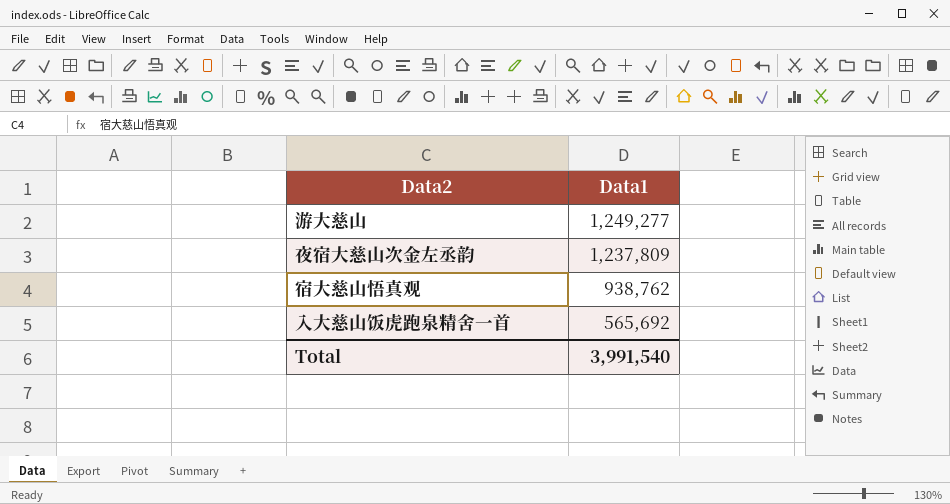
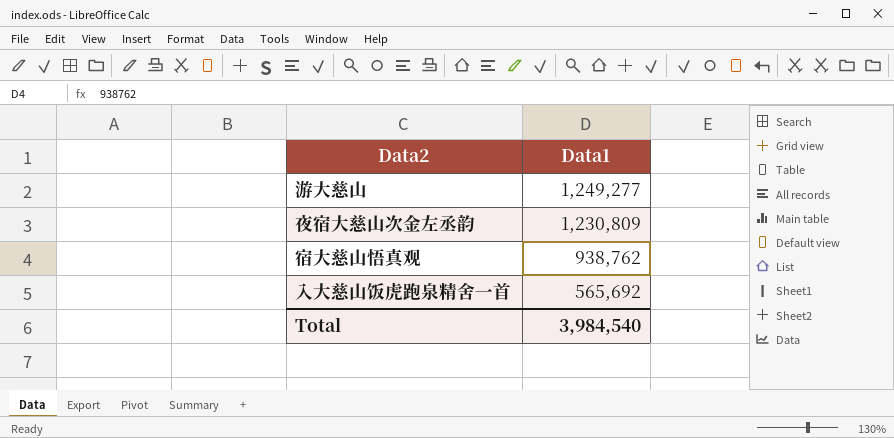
夜宿大慈山次金左丞韵 | Data1: 1,237,809 -> 1,230,809
Total | Data1: 3,991,540 -> 3,984,540

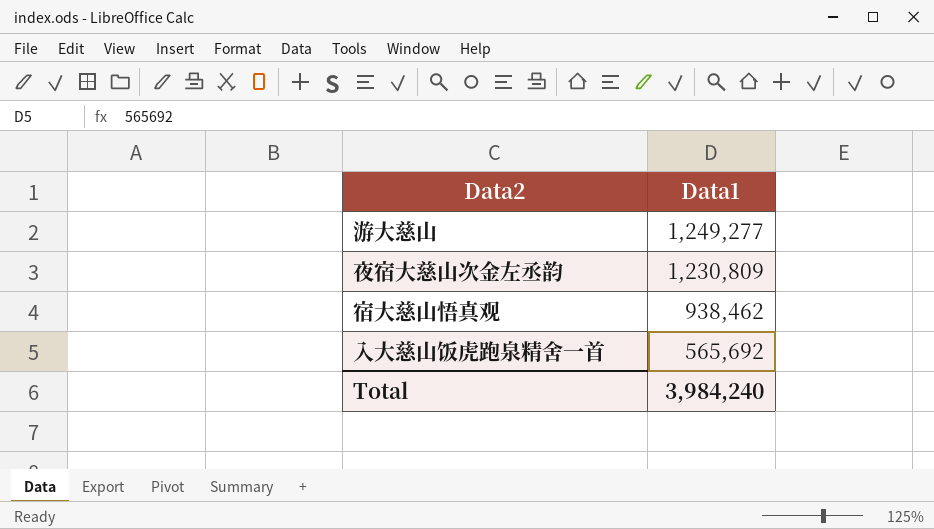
宿大慈山悟真观 | Data1: 938,762 -> 938,462
Total | Data1: 3,984,540 -> 3,984,240

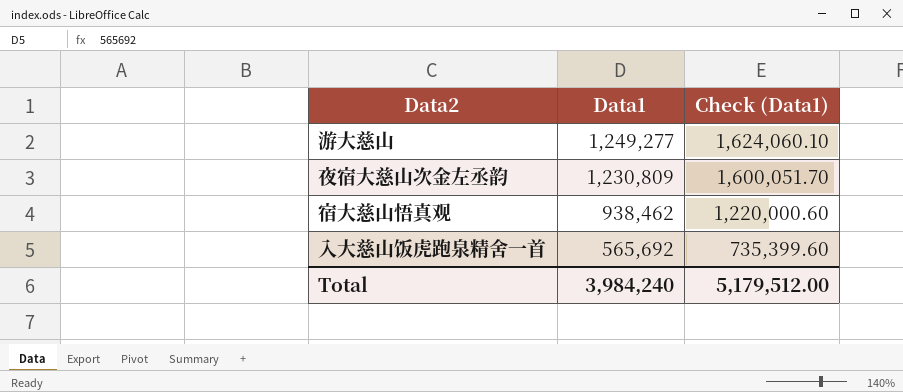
column Check (Data1) | formula: none -> [Data1] * 1.3

